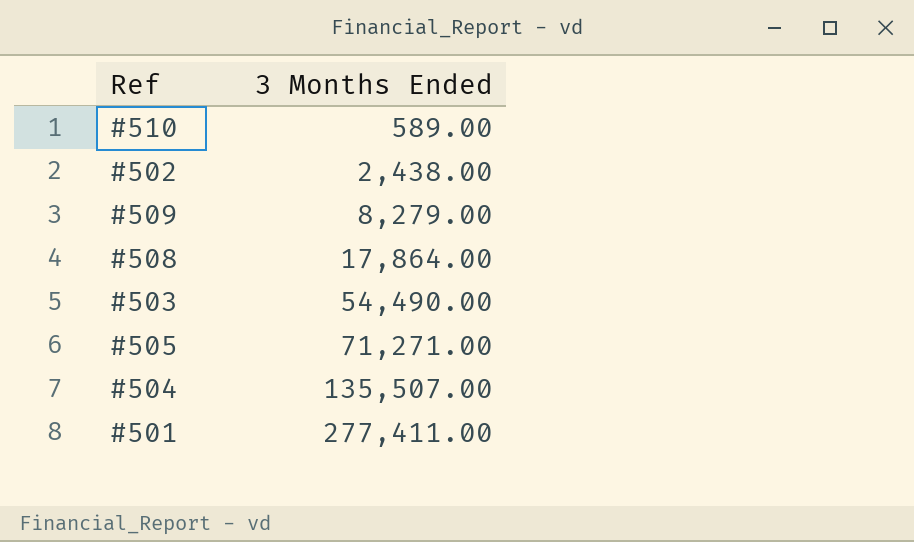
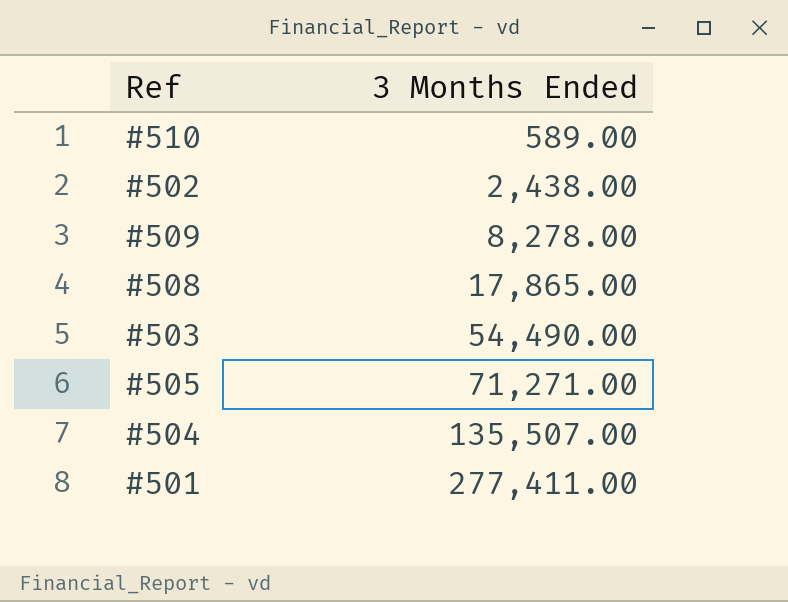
#509 | 3 Months Ended: 8,279.00 -> 8,278.00
#508 | 3 Months Ended: 17,864.00 -> 17,865.00

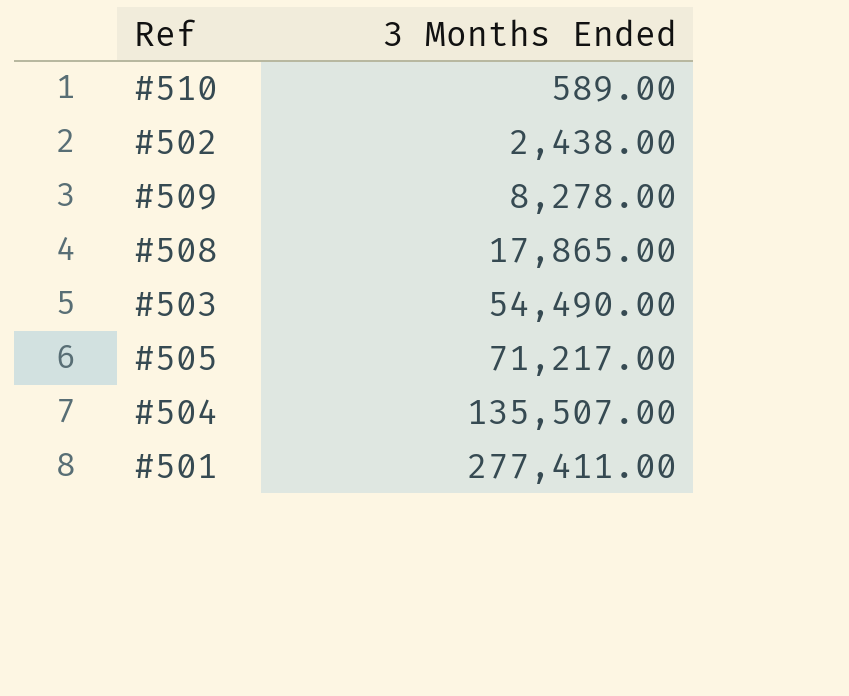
#505 | 3 Months Ended: 71,271.00 -> 71,217.00

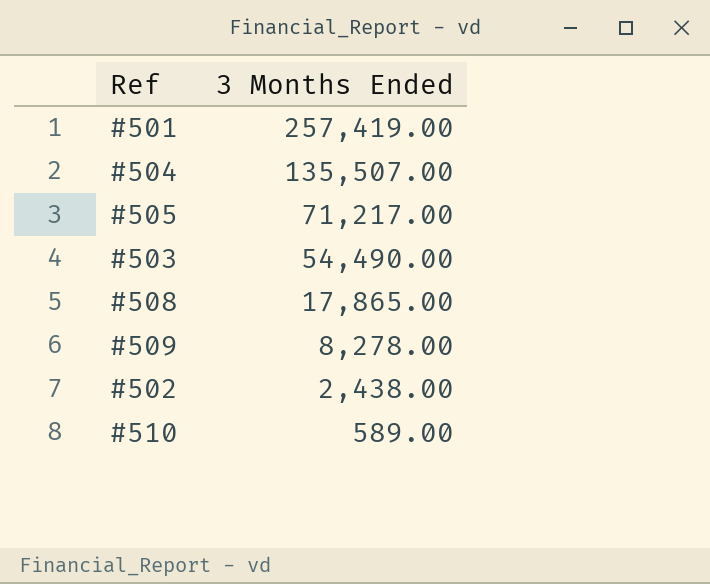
row order: 3 Months Ended ascending -> 3 Months Ended descending
#501 | 3 Months Ended: 277,411.00 -> 257,419.00

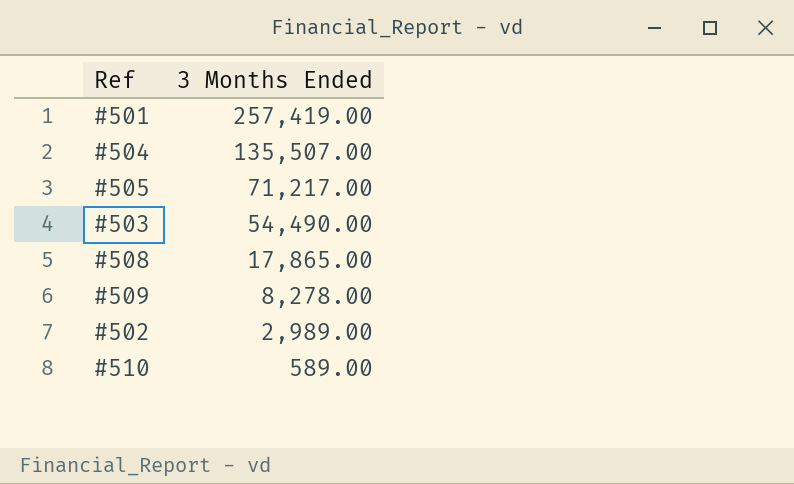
#502 | 3 Months Ended: 2,438.00 -> 2,989.00

